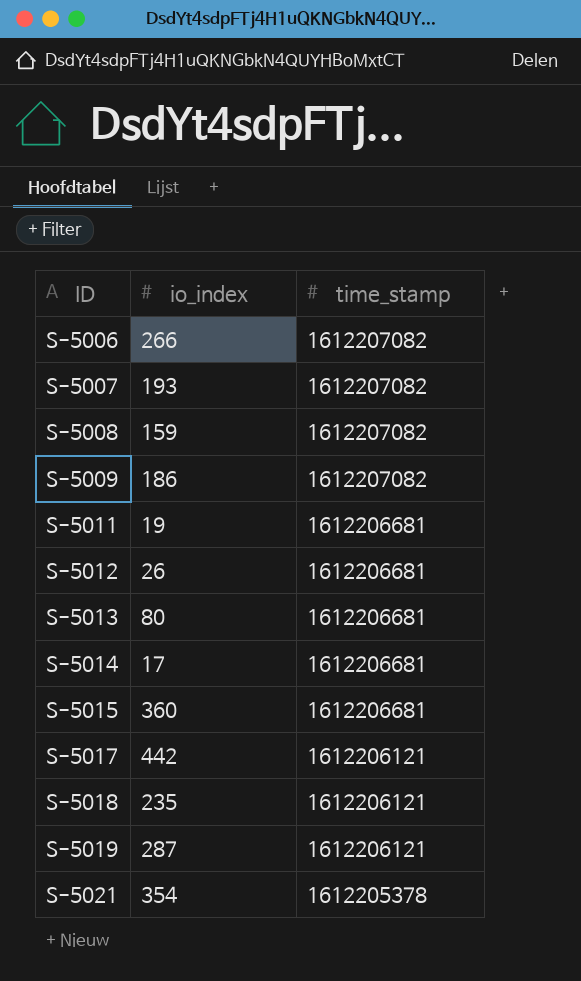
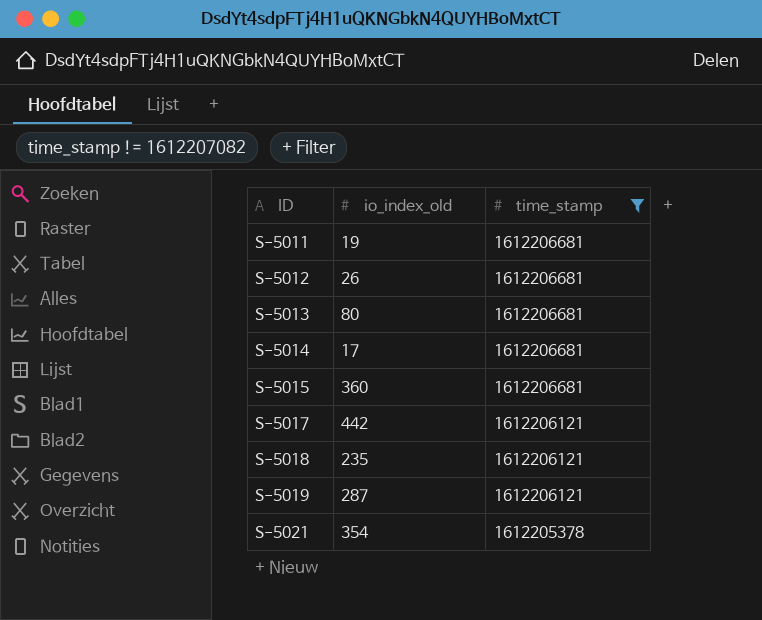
filter: none -> time_stamp != 1612207082
column name: io_index -> io_index_old

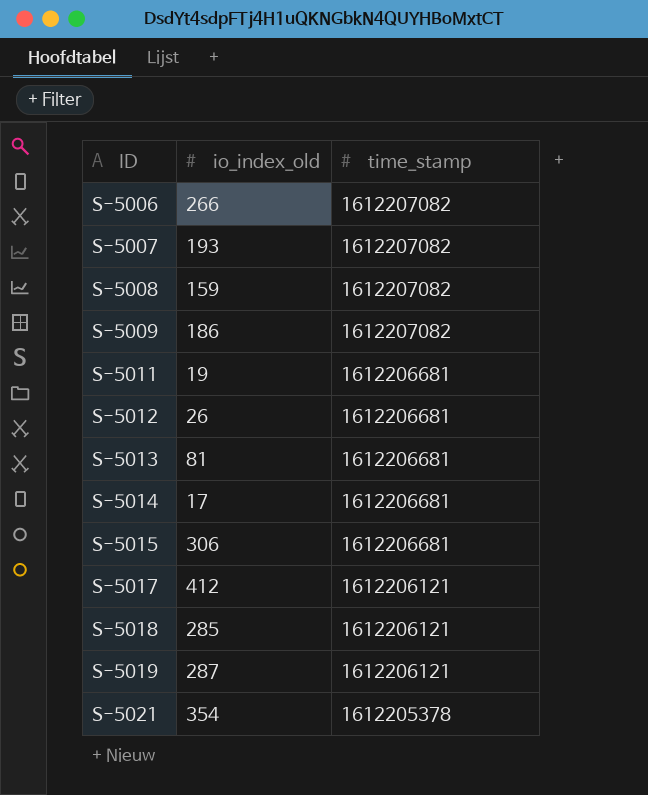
filter: time_stamp != 1612207082 -> none
S-5013 | io_index_old: 80 -> 81
S-5015 | io_index_old: 360 -> 306
S-5017 | io_index_old: 442 -> 412
S-5018 | io_index_old: 235 -> 285

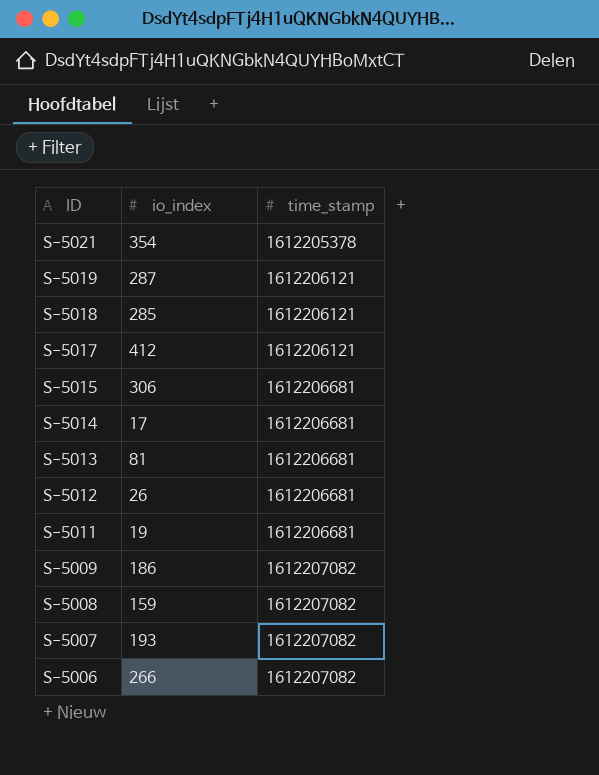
row order: ID ascending -> ID descending
column name: io_index_old -> io_index

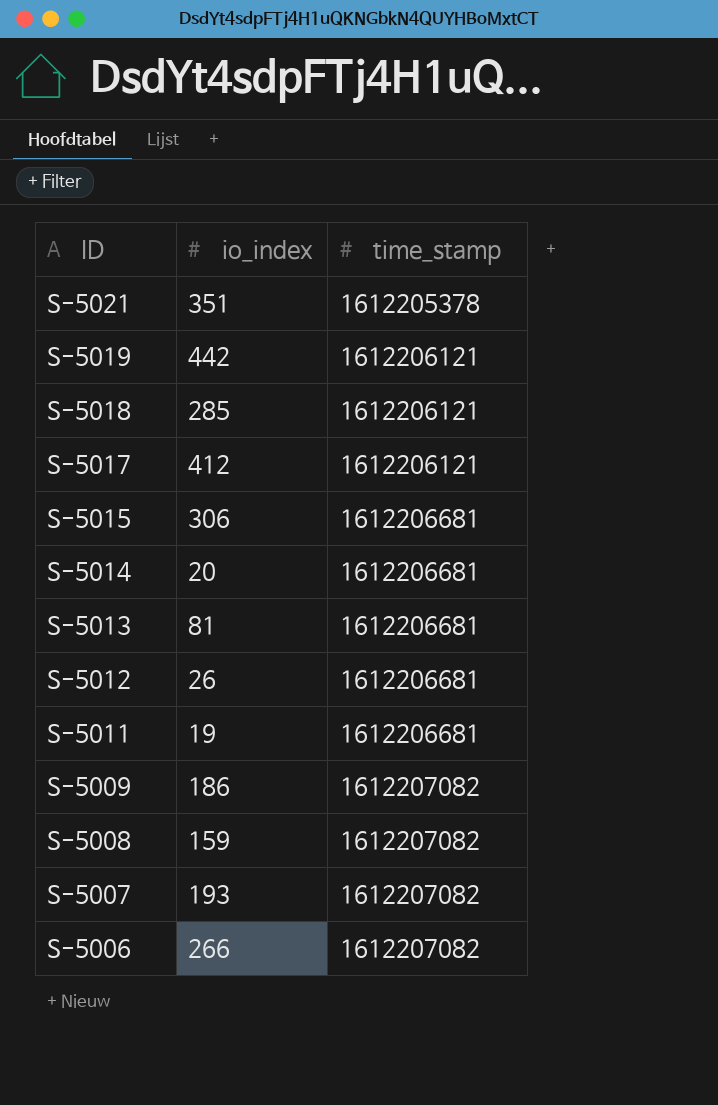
S-5021 | io_index: 354 -> 351
S-5019 | io_index: 287 -> 442
S-5014 | io_index: 17 -> 20

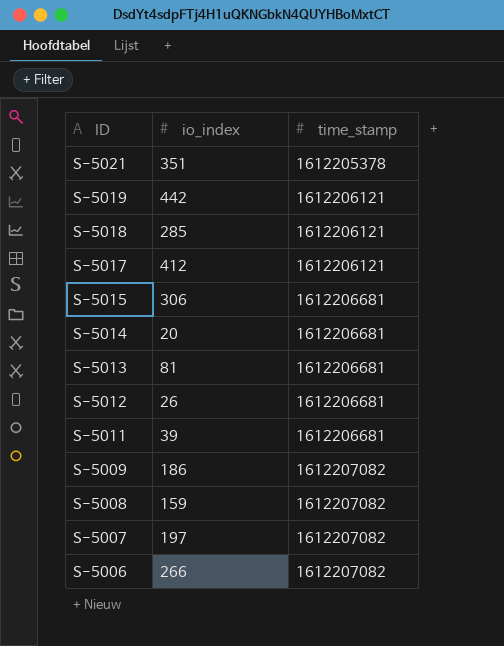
S-5011 | io_index: 19 -> 39
S-5007 | io_index: 193 -> 197

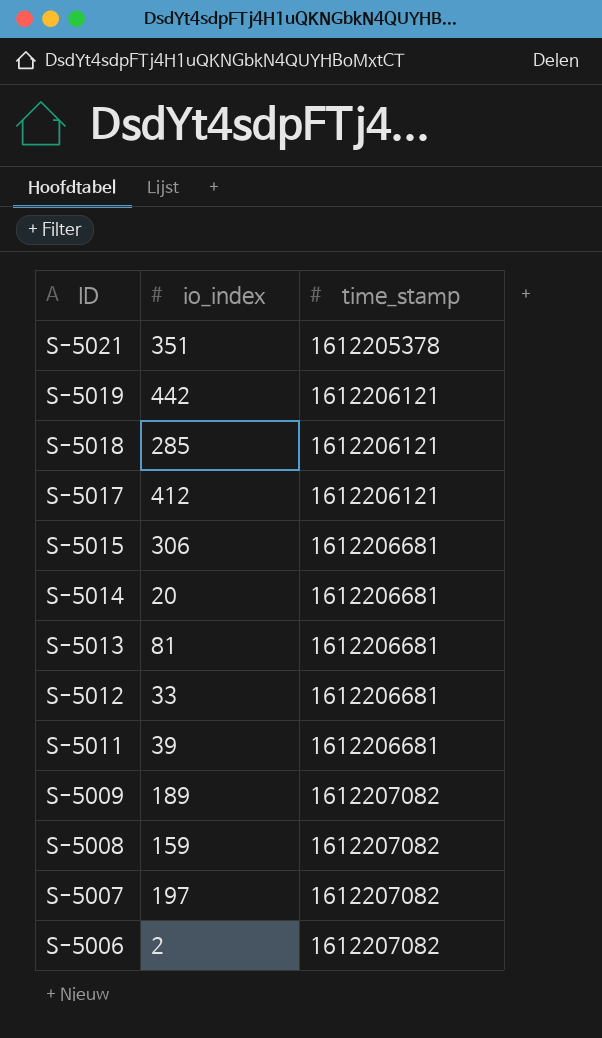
S-5012 | io_index: 26 -> 33
S-5009 | io_index: 186 -> 189
S-5006 | io_index: 266 -> 2

